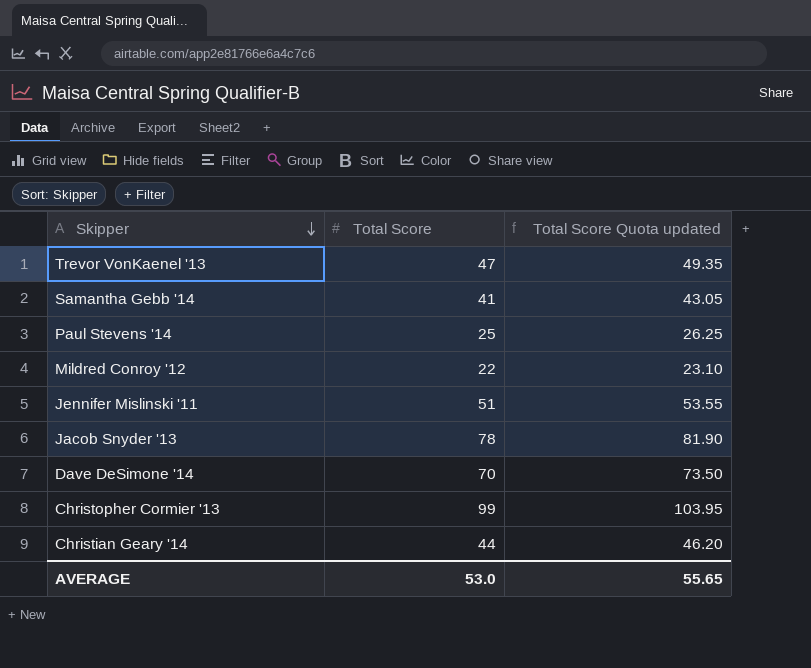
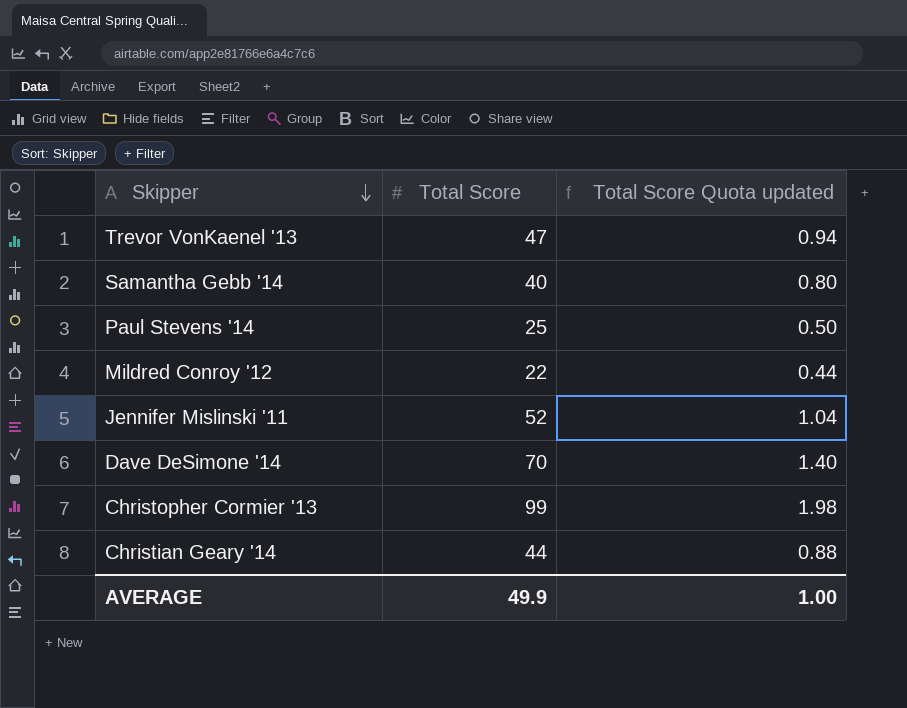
column Total Score Quota updated | formula: [Total Score] * 1.05 -> [Total Score] * 0.02
row Jacob Snyder '13: 78 | 81.90 -> none
Samantha Gebb '14 | Total Score: 41 -> 40
Jennifer Mislinski '11 | Total Score: 51 -> 52
AVERAGE | Total Score: 53.0 -> 49.9
AVERAGE | Total Score Quota updated: 55.65 -> 1.00

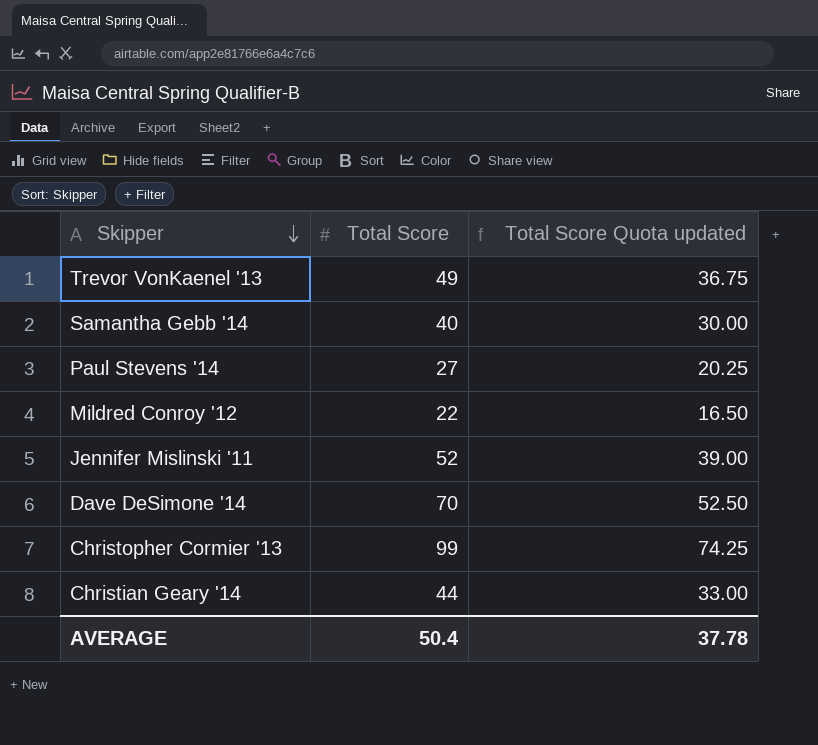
column Total Score Quota updated | formula: [Total Score] * 0.02 -> [Total Score] * 0.75
Trevor VonKaenel '13 | Total Score: 47 -> 49
Paul Stevens '14 | Total Score: 25 -> 27
AVERAGE | Total Score: 49.9 -> 50.4
AVERAGE | Total Score Quota updated: 1.00 -> 37.78

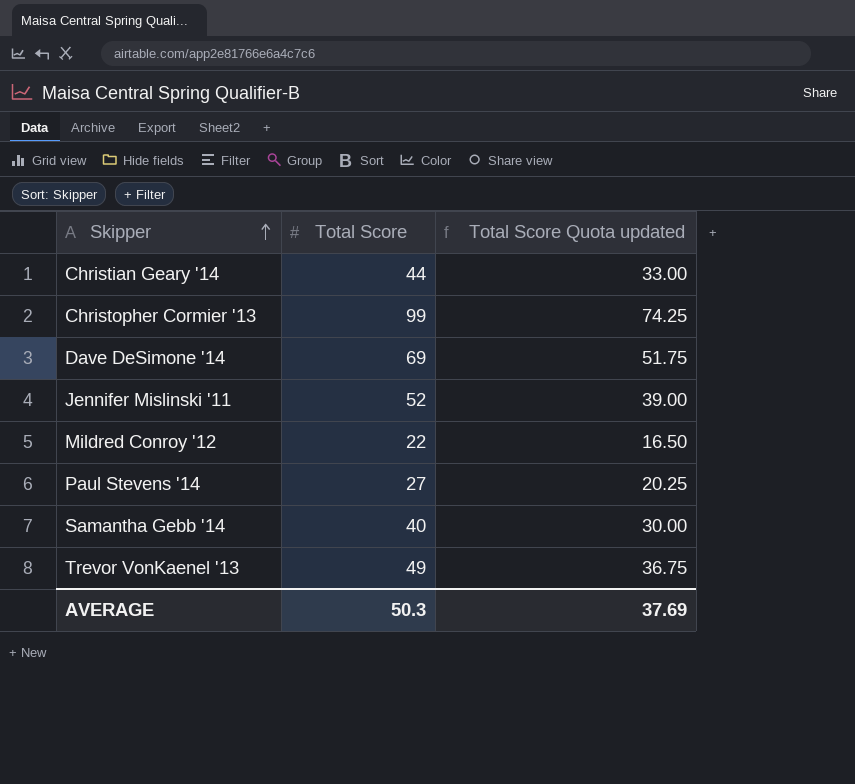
row order: Skipper descending -> Skipper ascending
Dave DeSimone '14 | Total Score: 70 -> 69
Dave DeSimone '14 | Total Score Quota updated: 52.50 -> 51.75
AVERAGE | Total Score: 50.4 -> 50.3
AVERAGE | Total Score Quota updated: 37.78 -> 37.69

